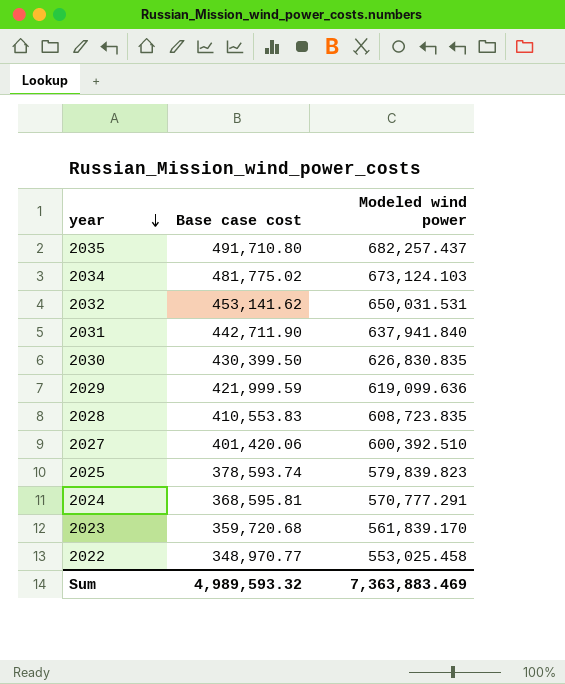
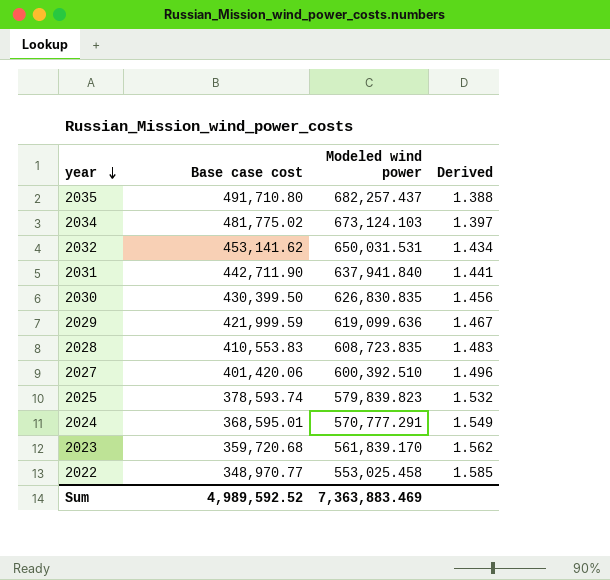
column Derived | formula: none -> [Modeled wind power] / [Base case cost]
2024 | Base case cost: 368,595.81 -> 368,595.01
Sum | Base case cost: 4,989,593.32 -> 4,989,592.52

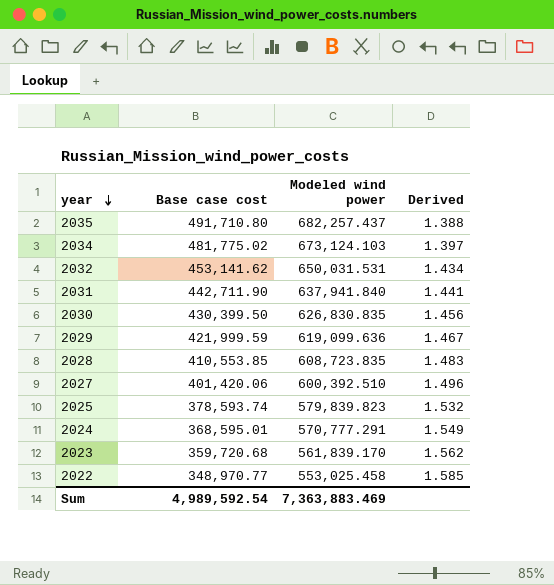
2028 | Base case cost: 410,553.83 -> 410,553.85
Sum | Base case cost: 4,989,592.52 -> 4,989,592.54

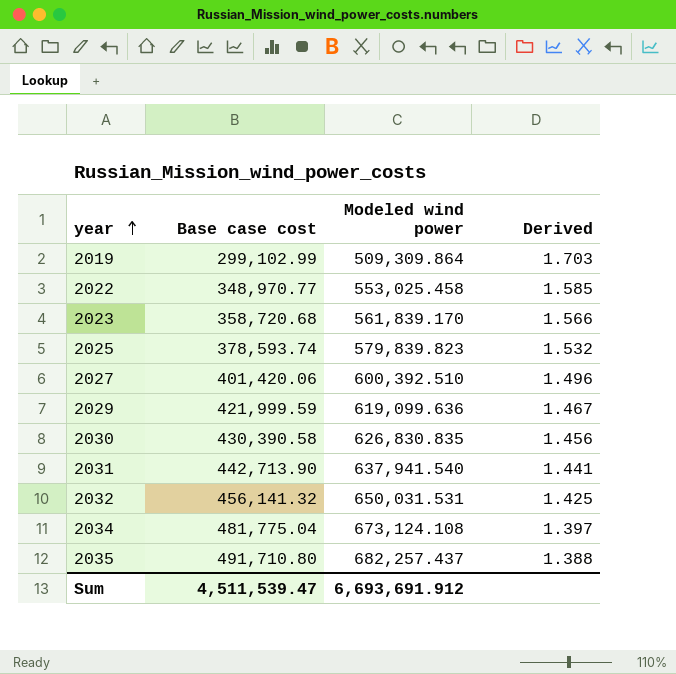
row order: year descending -> year ascending
row 2028: 410,553.85 | 608,723.835 | 1.483 -> none
row 2024: 368,595.01 | 570,777.291 | 1.549 -> none
row 2019: none -> 299,102.99 | 509,309.864 | 1.703
2023 | Base case cost: 359,720.68 -> 358,720.68
2023 | Derived: 1.562 -> 1.566
2030 | Base case cost: 430,399.50 -> 430,390.58
2031 | Base case cost: 442,711.90 -> 442,713.90
2031 | Modeled wind power: 637,941.840 -> 637,941.540
2032 | Base case cost: 453,141.62 -> 456,141.32
2032 | Derived: 1.434 -> 1.425
2034 | Base case cost: 481,775.02 -> 481,775.04
2034 | Modeled wind power: 673,124.103 -> 673,124.108
Sum | Base case cost: 4,989,592.54 -> 4,511,539.47
Sum | Modeled wind power: 7,363,883.469 -> 6,693,691.912

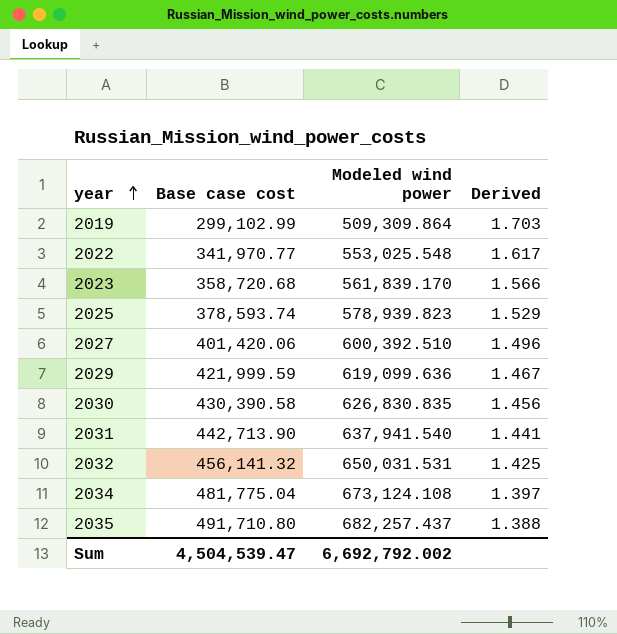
2022 | Base case cost: 348,970.77 -> 341,970.77
2022 | Modeled wind power: 553,025.458 -> 553,025.548
2022 | Derived: 1.585 -> 1.617
2025 | Modeled wind power: 579,839.823 -> 578,939.823
2025 | Derived: 1.532 -> 1.529
Sum | Base case cost: 4,511,539.47 -> 4,504,539.47
Sum | Modeled wind power: 6,693,691.912 -> 6,692,792.002

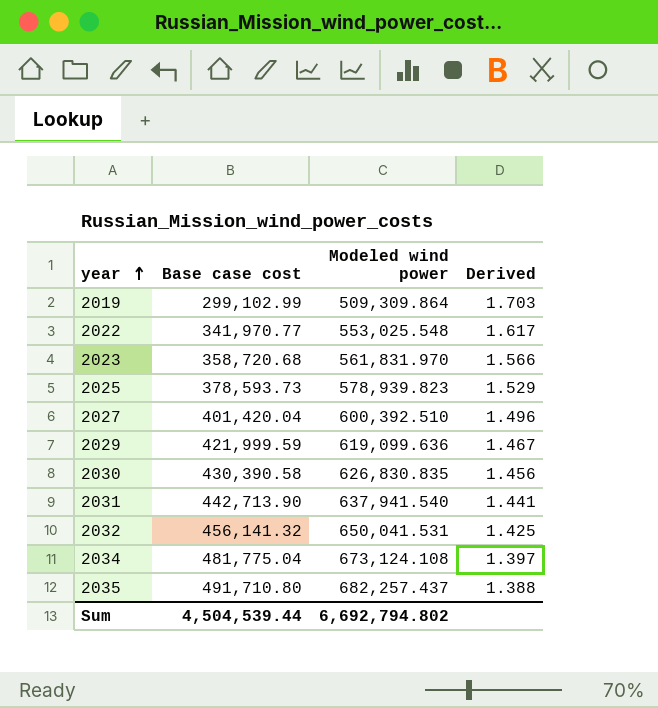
2023 | Modeled wind power: 561,839.170 -> 561,831.970
2025 | Base case cost: 378,593.74 -> 378,593.73
2027 | Base case cost: 401,420.06 -> 401,420.04
2032 | Modeled wind power: 650,031.531 -> 650,041.531
Sum | Base case cost: 4,504,539.47 -> 4,504,539.44
Sum | Modeled wind power: 6,692,792.002 -> 6,692,794.802

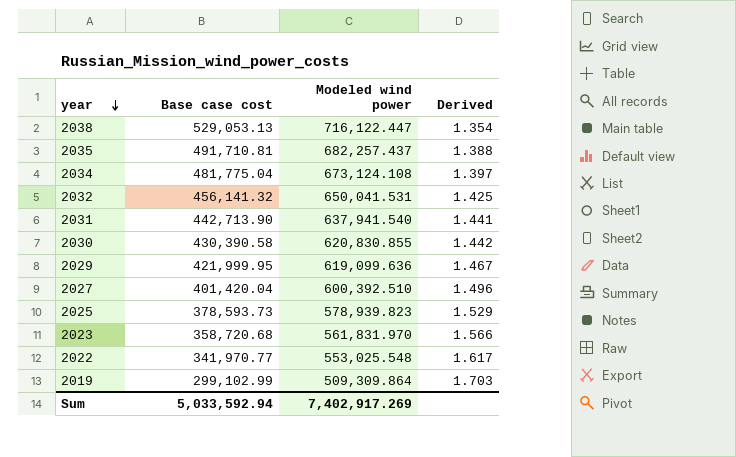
row order: year ascending -> year descending
row 2038: none -> 529,053.13 | 716,122.447 | 1.354
2035 | Base case cost: 491,710.80 -> 491,710.81
2030 | Modeled wind power: 626,830.835 -> 620,830.855
2030 | Derived: 1.456 -> 1.442
2029 | Base case cost: 421,999.59 -> 421,999.95
Sum | Base case cost: 4,504,539.44 -> 5,033,592.94
Sum | Modeled wind power: 6,692,794.802 -> 7,402,917.269

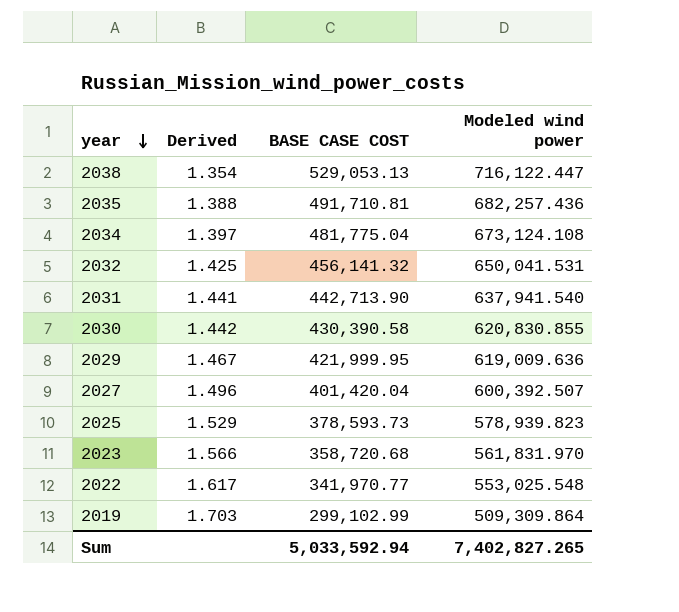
column Derived | position: 4 -> 2
column name: Base case cost -> BASE CASE COST
2035 | Modeled wind power: 682,257.437 -> 682,257.436
2029 | Modeled wind power: 619,099.636 -> 619,009.636
2027 | Modeled wind power: 600,392.510 -> 600,392.507
Sum | Modeled wind power: 7,402,917.269 -> 7,402,827.265

